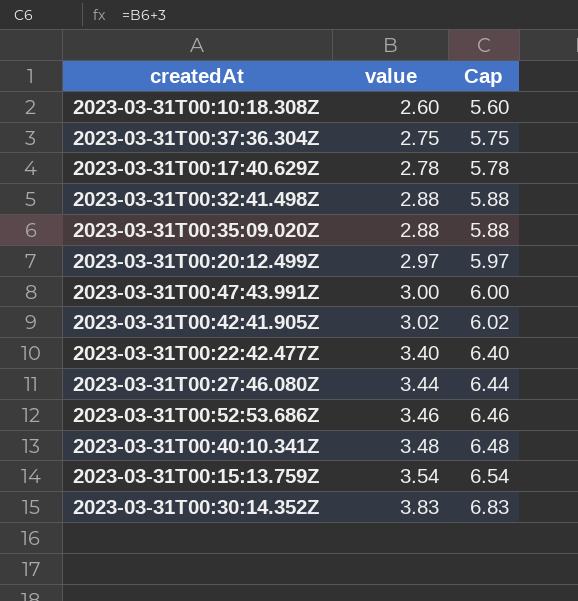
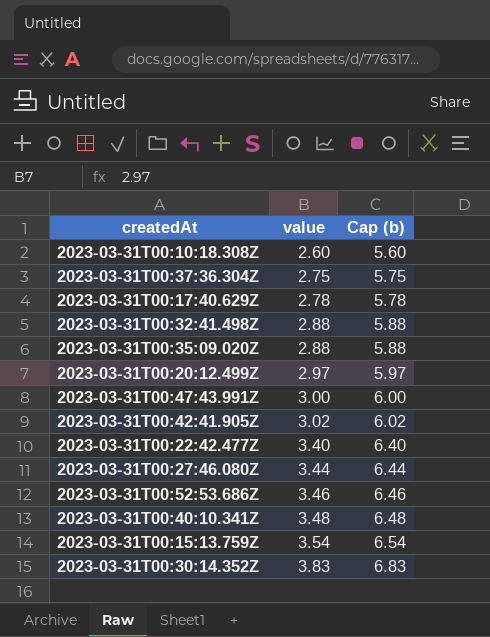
column name: Cap -> Cap (b)

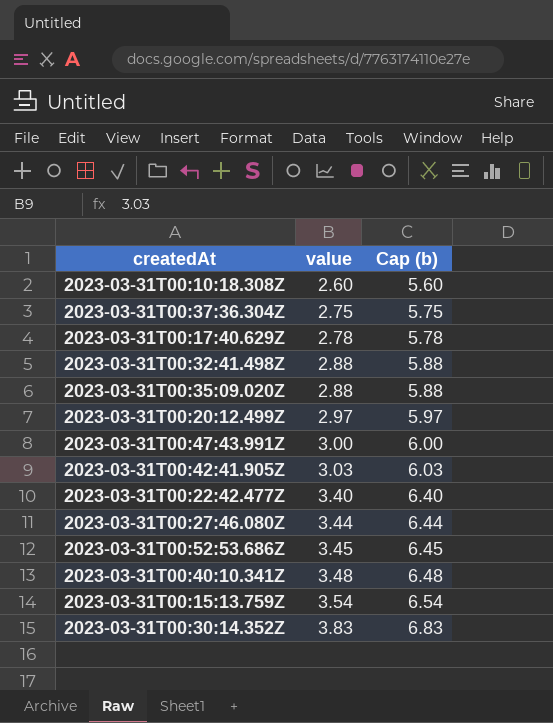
2023-03-31T00:42:41.905Z | value: 3.02 -> 3.03
2023-03-31T00:42:41.905Z | Cap (b): 6.02 -> 6.03
2023-03-31T00:52:53.686Z | value: 3.46 -> 3.45
2023-03-31T00:52:53.686Z | Cap (b): 6.46 -> 6.45

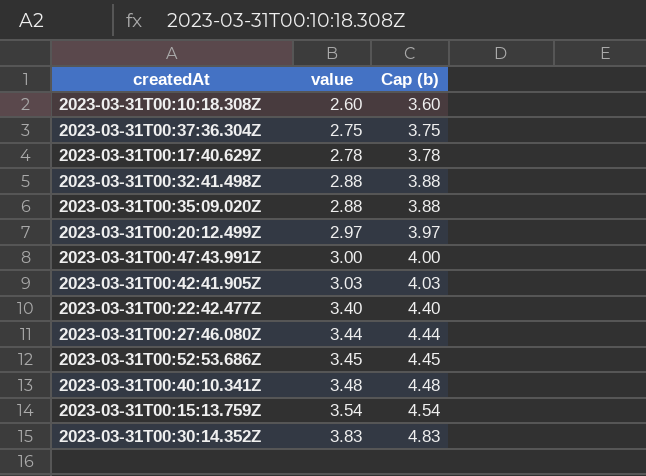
column Cap (b) | formula: [value] + 3 -> [value] + 1

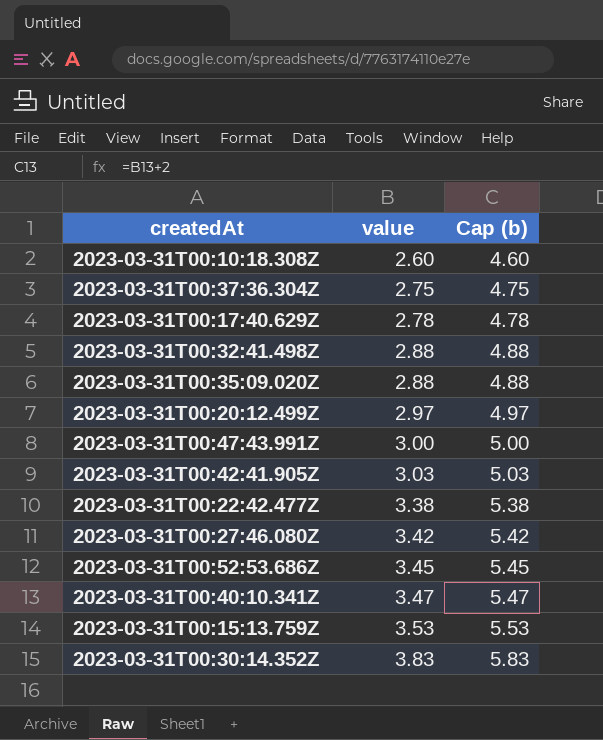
column Cap (b) | formula: [value] + 1 -> [value] + 2
2023-03-31T00:22:42.477Z | value: 3.40 -> 3.38
2023-03-31T00:27:46.080Z | value: 3.44 -> 3.42
2023-03-31T00:40:10.341Z | value: 3.48 -> 3.47
2023-03-31T00:15:13.759Z | value: 3.54 -> 3.53

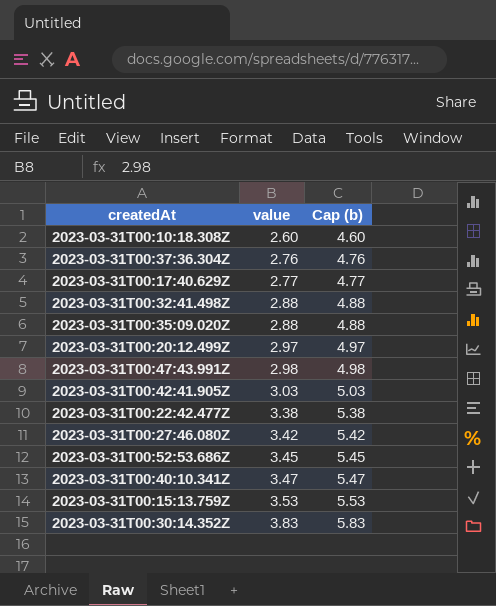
2023-03-31T00:37:36.304Z | value: 2.75 -> 2.76
2023-03-31T00:37:36.304Z | Cap (b): 4.75 -> 4.76
2023-03-31T00:17:40.629Z | value: 2.78 -> 2.77
2023-03-31T00:17:40.629Z | Cap (b): 4.78 -> 4.77
2023-03-31T00:47:43.991Z | value: 3.00 -> 2.98
2023-03-31T00:47:43.991Z | Cap (b): 5.00 -> 4.98

